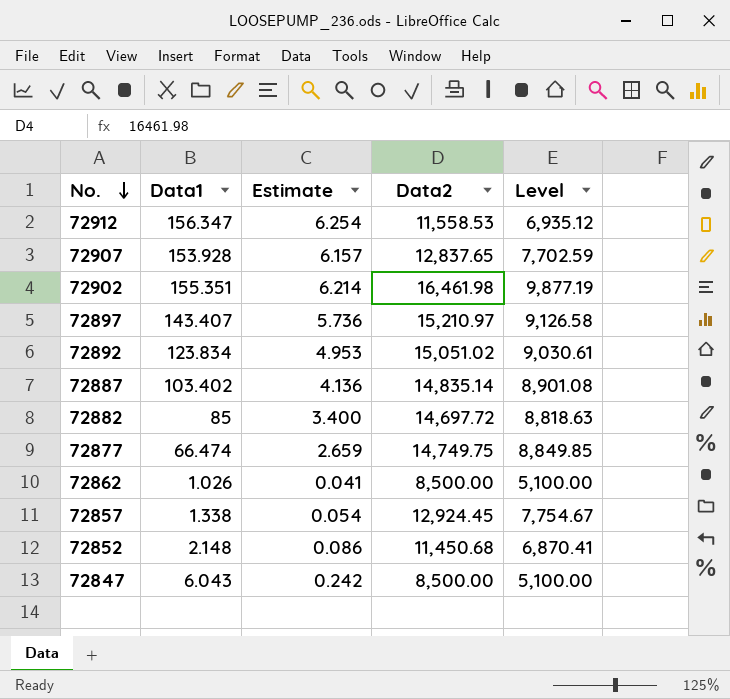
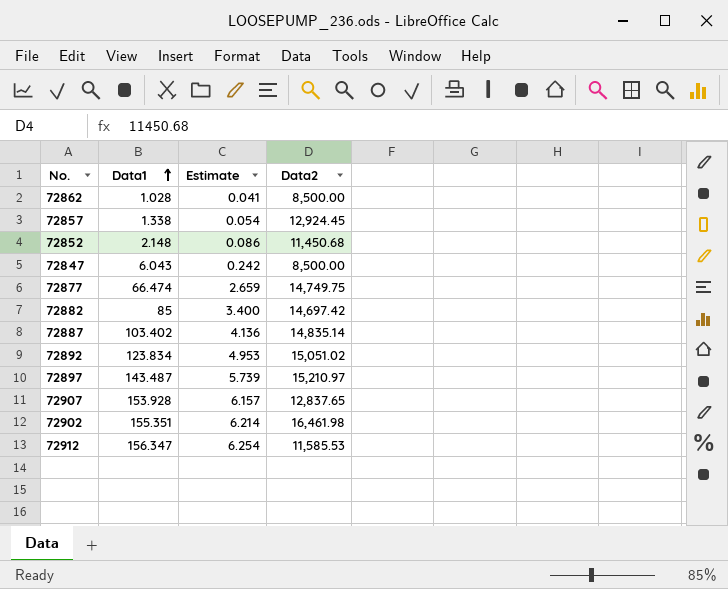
row order: No. descending -> Data1 ascending
column Level | formula: [Data2] * 0.6 -> none
72862 | Data1: 1.026 -> 1.028
72882 | Data2: 14,697.72 -> 14,697.42
72897 | Data1: 143.407 -> 143.487
72897 | Estimate: 5.736 -> 5.739
72912 | Data2: 11,558.53 -> 11,585.53

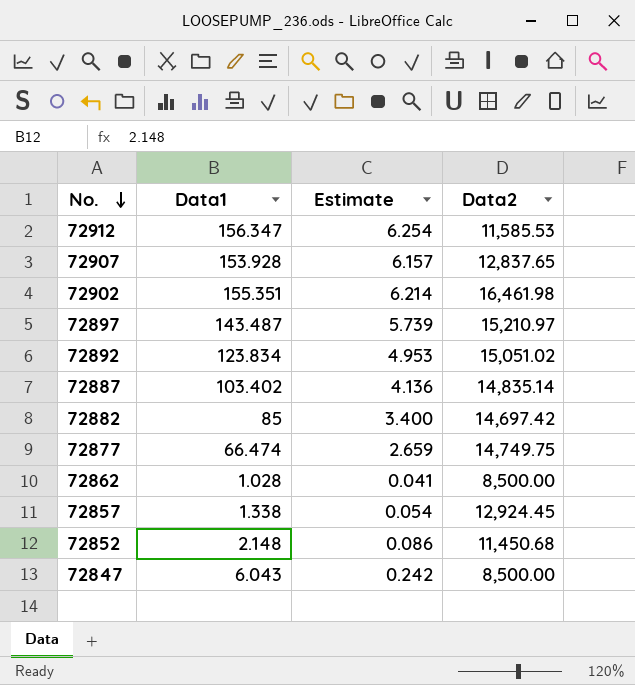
row order: Data1 ascending -> No. descending

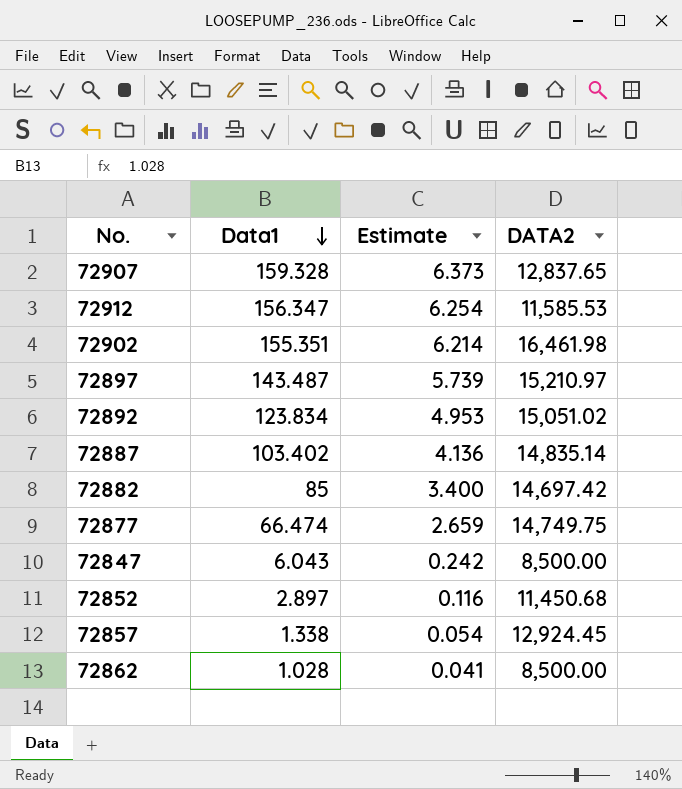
row order: No. descending -> Data1 descending
column name: Data2 -> DATA2
72907 | Data1: 153.928 -> 159.328
72907 | Estimate: 6.157 -> 6.373
72852 | Data1: 2.148 -> 2.897
72852 | Estimate: 0.086 -> 0.116

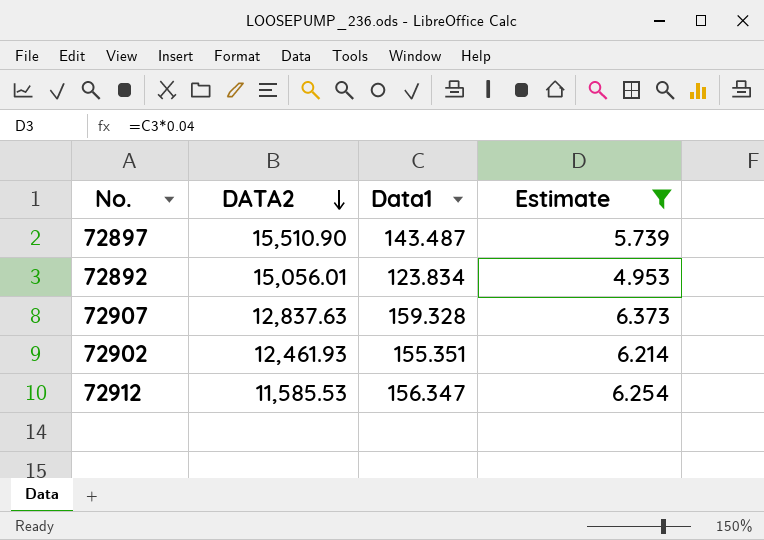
filter: none -> Estimate >= 4.953
row order: Data1 descending -> DATA2 descending
column DATA2 | position: 4 -> 2
72897 | DATA2: 15,210.97 -> 15,510.90
72892 | DATA2: 15,051.02 -> 15,056.01
72907 | DATA2: 12,837.65 -> 12,837.63
72902 | DATA2: 16,461.98 -> 12,461.93

